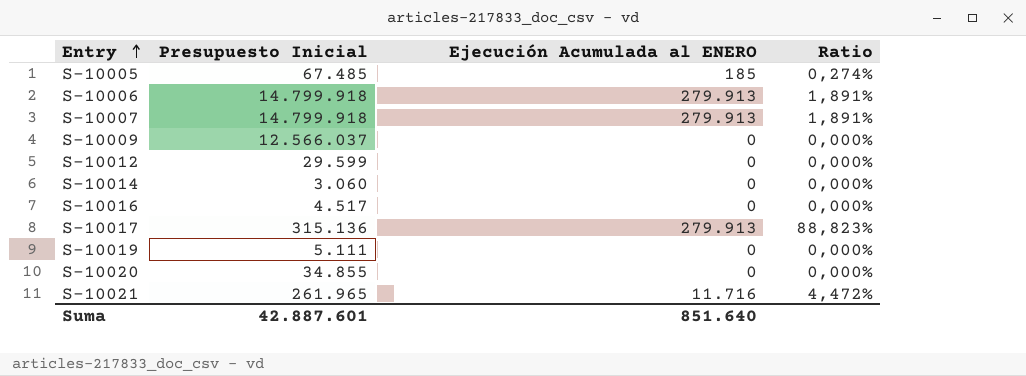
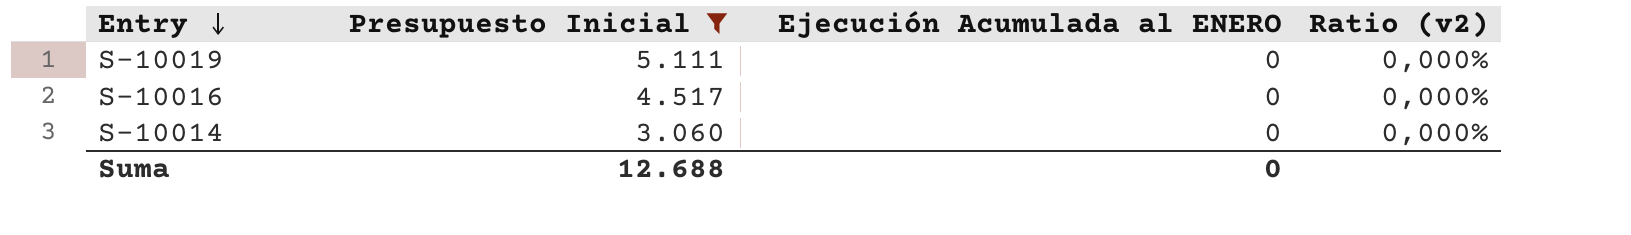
filter: none -> Presupuesto Inicial <= 5.111
row order: Entry ascending -> Entry descending
column name: Ratio -> Ratio (v2)
Suma | Presupuesto Inicial: 42.887.601 -> 12.688
Suma | Ejecución Acumulada al ENERO: 851.640 -> 0

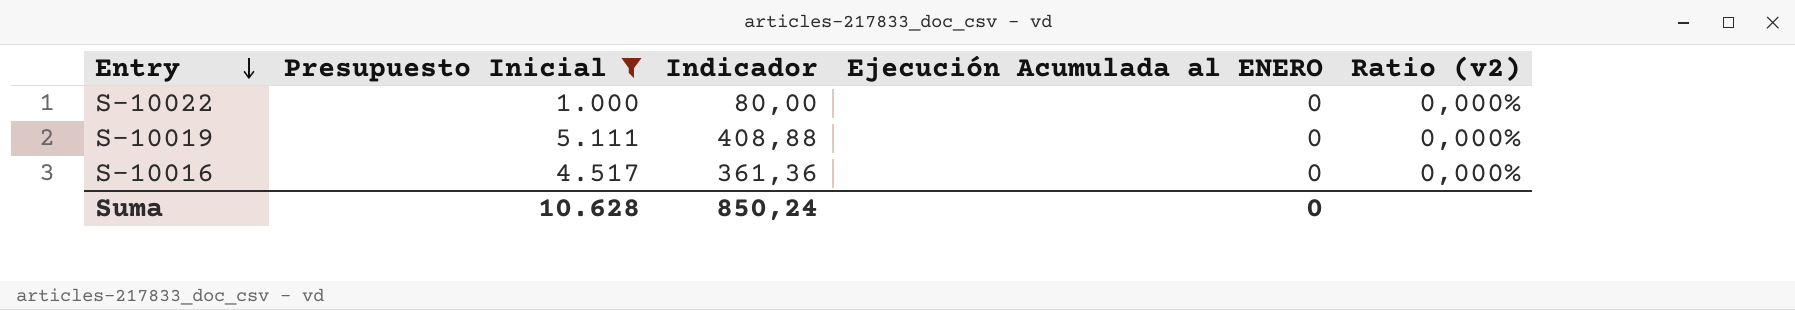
column Indicador | formula: none -> [Presupuesto Inicial] * 0,08
row S-10014: 3.060 | 0 | 0,000% -> none
row S-10022: none -> 1.000 | 80,00 | 0 | 0,000%
Suma | Presupuesto Inicial: 12.688 -> 10.628

